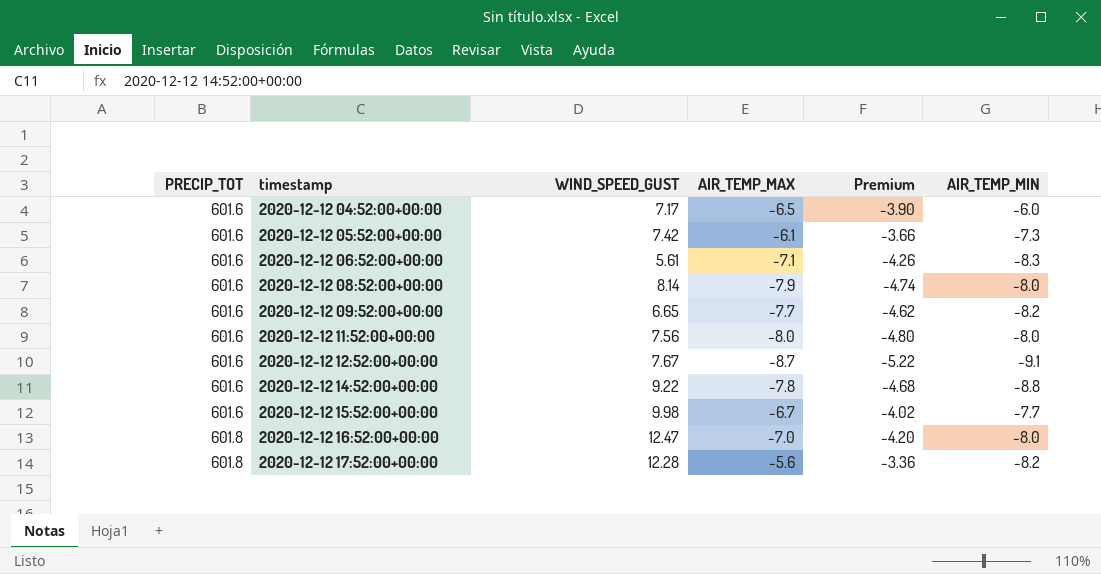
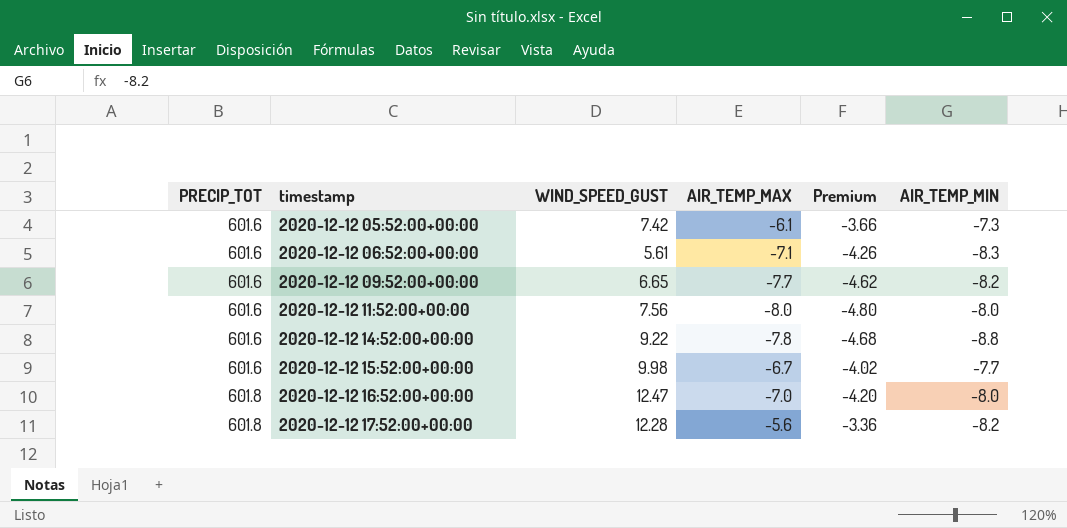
row 2020-12-12 04:52:00+00:00: 601.6 | 7.17 | -6.5 | -3.90 | -6.0 -> none
row 2020-12-12 08:52:00+00:00: 601.6 | 8.14 | -7.9 | -4.74 | -8.0 -> none
row 2020-12-12 12:52:00+00:00: 601.6 | 7.67 | -8.7 | -5.22 | -9.1 -> none

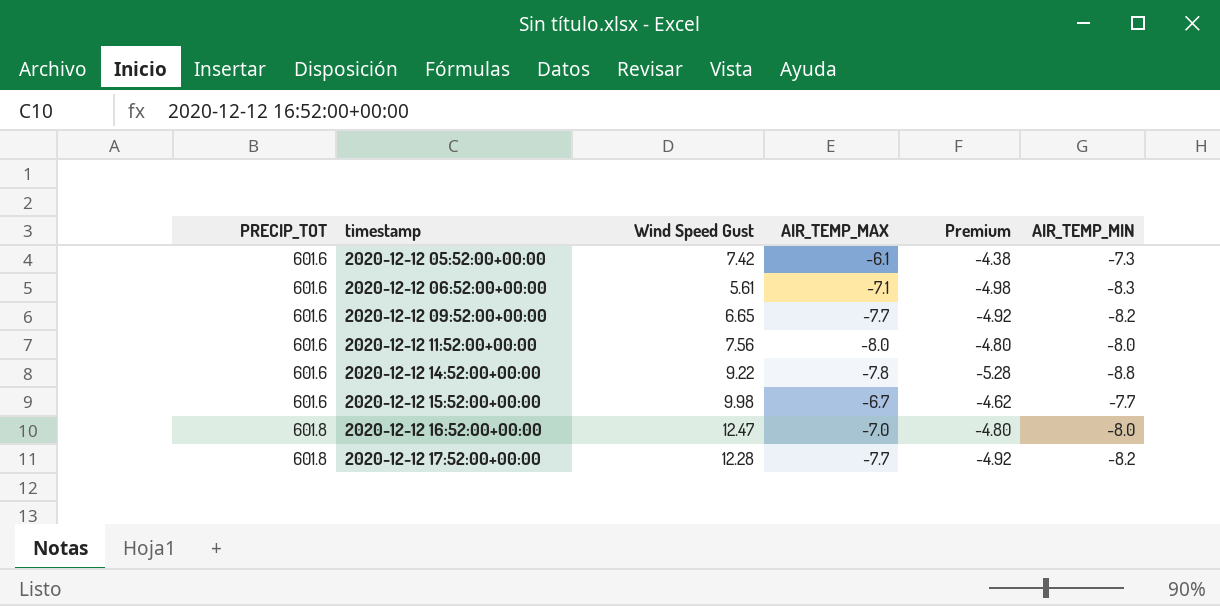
column name: WIND_SPEED_GUST -> Wind Speed Gust
column Premium | formula: [AIR_TEMP_MAX] * 0.6 -> [AIR_TEMP_MIN] * 0.6
2020-12-12 17:52:00+00:00 | AIR_TEMP_MAX: -5.6 -> -7.7

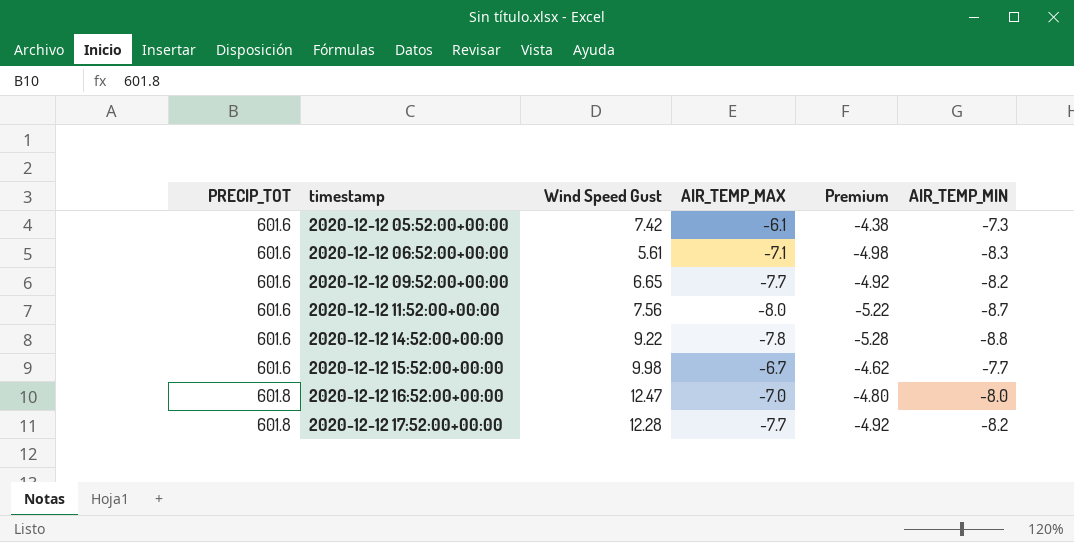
2020-12-12 11:52:00+00:00 | Premium: -4.80 -> -5.22
2020-12-12 11:52:00+00:00 | AIR_TEMP_MIN: -8.0 -> -8.7

